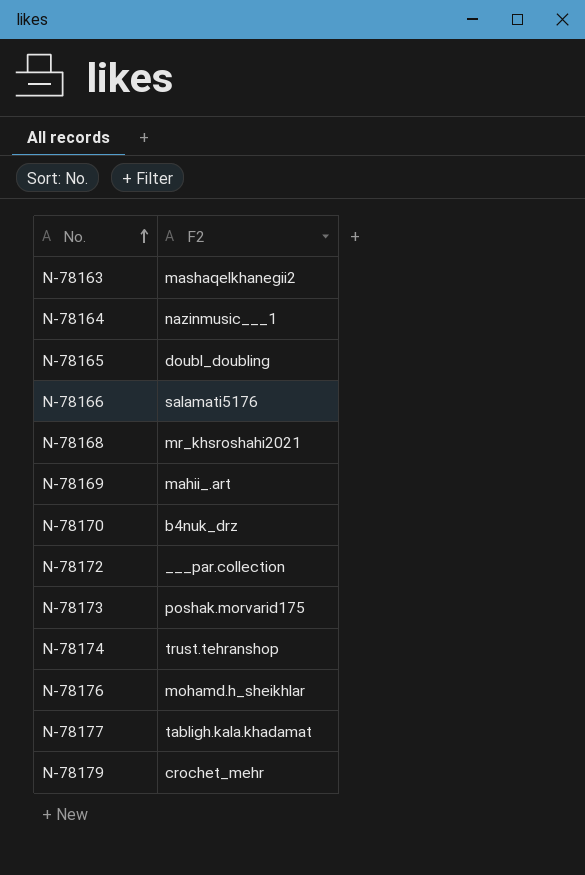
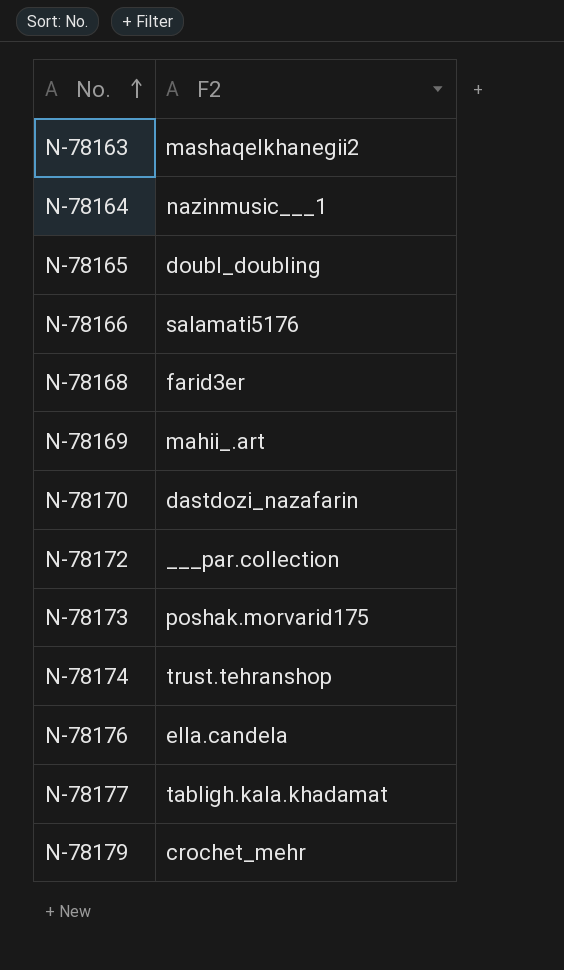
N-78168 | F2: mr_khsroshahi2021 -> farid3er
N-78170 | F2: b4nuk_drz -> dastdozi_nazafarin
N-78176 | F2: mohamd.h_sheikhlar -> ella.candela

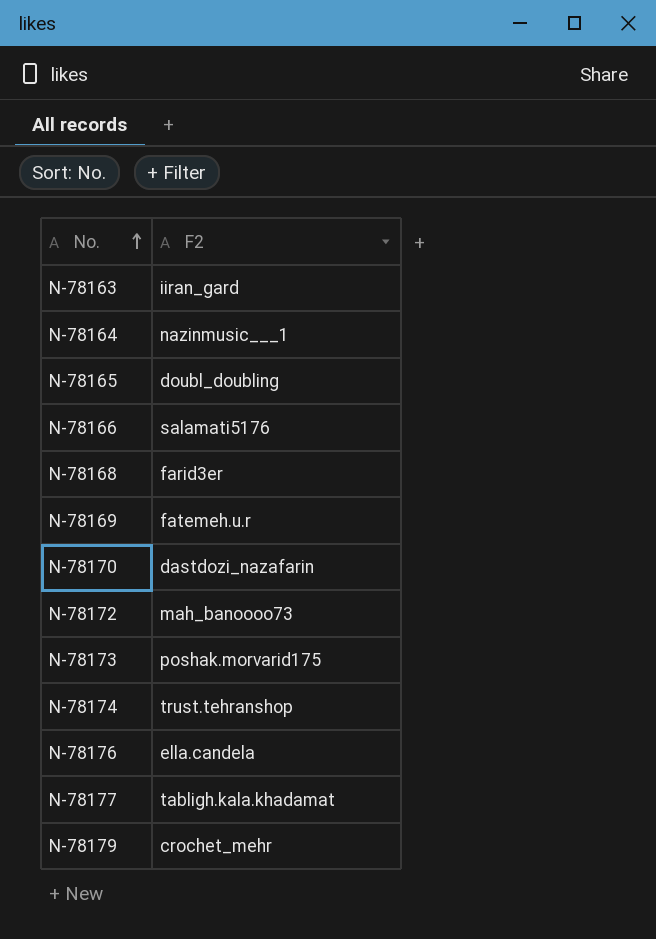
N-78163 | F2: mashaqelkhanegii2 -> iiran_gard
N-78169 | F2: mahii_.art -> fatemeh.u.r
N-78172 | F2: ___par.collection -> mah_banoooo73

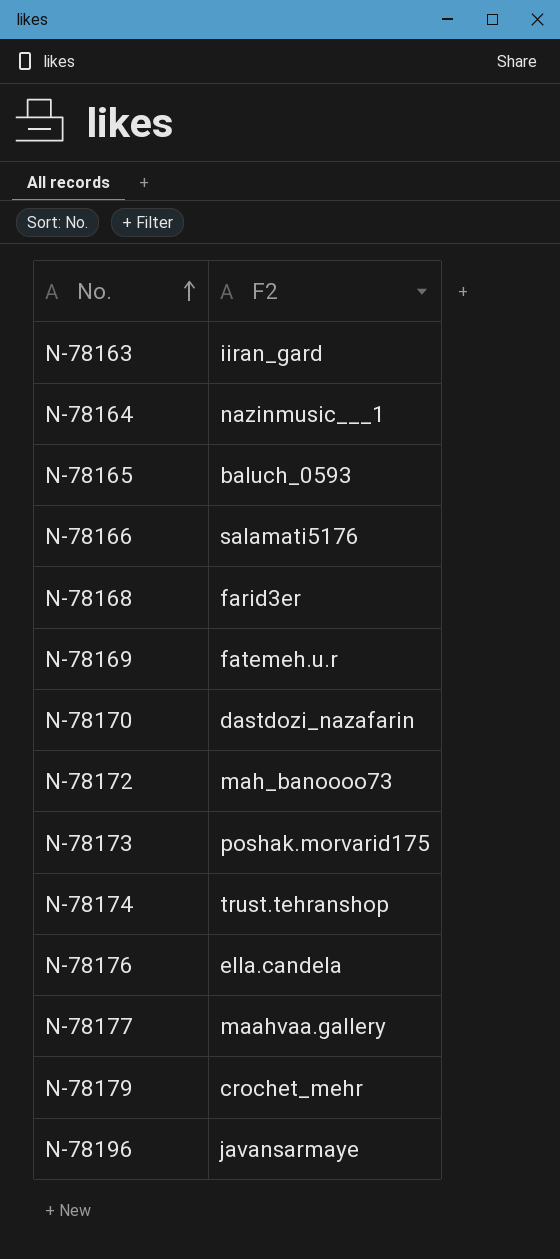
N-78165 | F2: doubl_doubling -> baluch_0593
N-78177 | F2: tabligh.kala.khadamat -> maahvaa.gallery
row N-78196: none -> javansarmaye

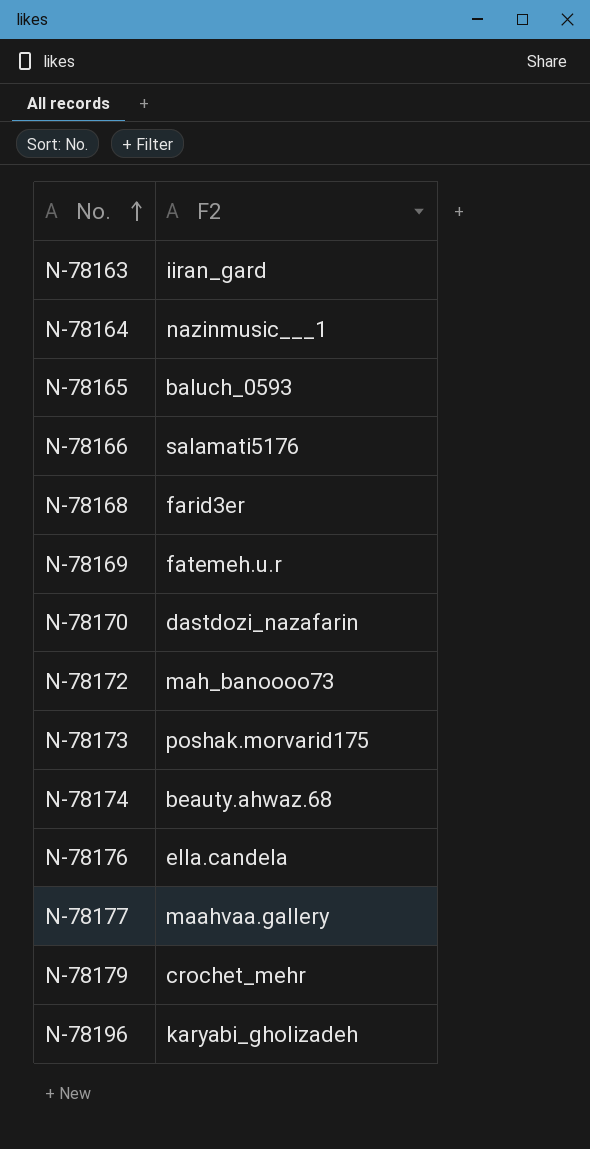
N-78174 | F2: trust.tehranshop -> beauty.ahwaz.68
N-78196 | F2: javansarmaye -> karyabi_gholizadeh

